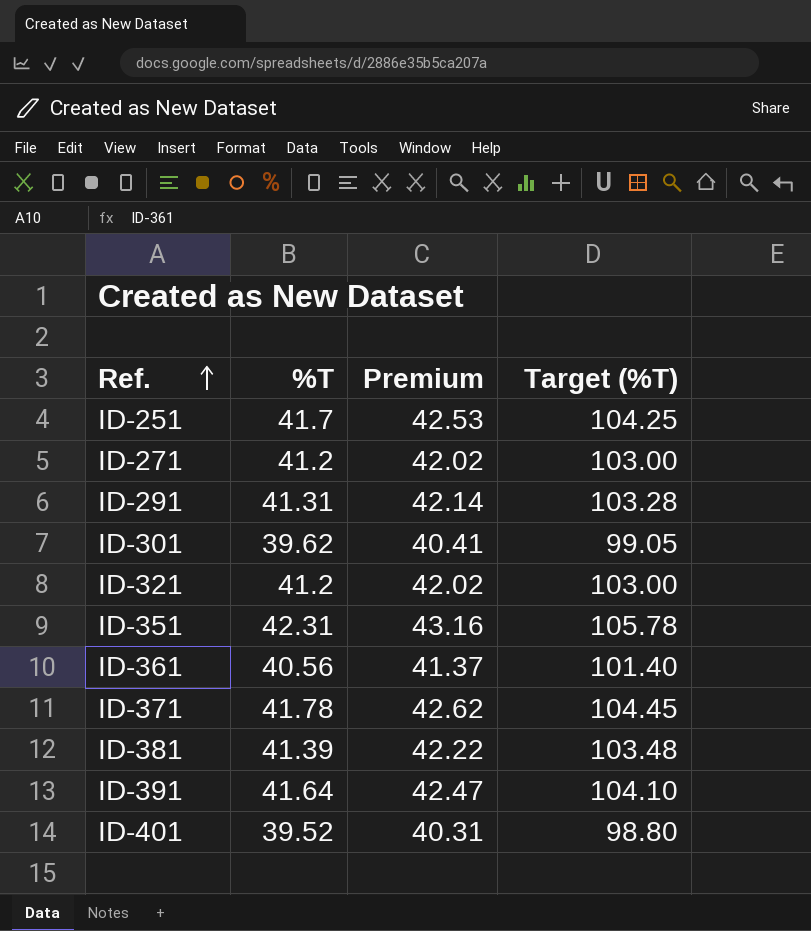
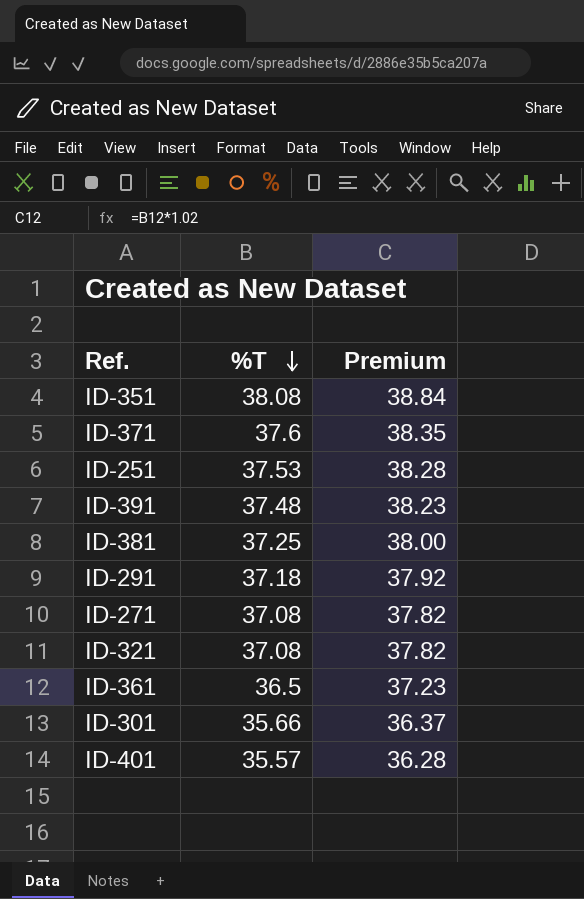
row order: Ref. ascending -> %T descending
column Target (%T) | formula: [%T] * 2.5 -> none
ID-351 | %T: 42.31 -> 38.08
ID-351 | Premium: 43.16 -> 38.84
ID-371 | %T: 41.78 -> 37.6
ID-371 | Premium: 42.62 -> 38.35
ID-251 | %T: 41.7 -> 37.53
ID-251 | Premium: 42.53 -> 38.28
ID-391 | %T: 41.64 -> 37.48
ID-391 | Premium: 42.47 -> 38.23
ID-381 | %T: 41.39 -> 37.25
ID-381 | Premium: 42.22 -> 38.00
ID-291 | %T: 41.31 -> 37.18
ID-291 | Premium: 42.14 -> 37.92
ID-271 | %T: 41.2 -> 37.08
ID-271 | Premium: 42.02 -> 37.82
ID-321 | %T: 41.2 -> 37.08
ID-321 | Premium: 42.02 -> 37.82
ID-361 | %T: 40.56 -> 36.5
ID-361 | Premium: 41.37 -> 37.23
ID-301 | %T: 39.62 -> 35.66
ID-301 | Premium: 40.41 -> 36.37
ID-401 | %T: 39.52 -> 35.57
ID-401 | Premium: 40.31 -> 36.28

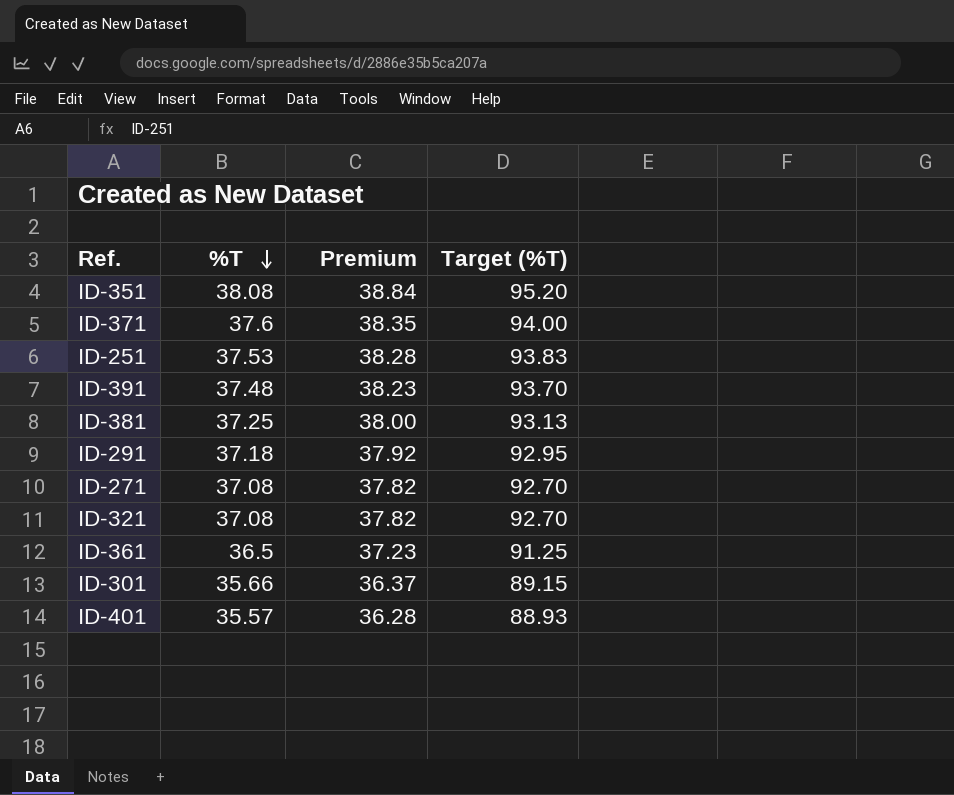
column Target (%T) | formula: none -> [%T] * 2.5

